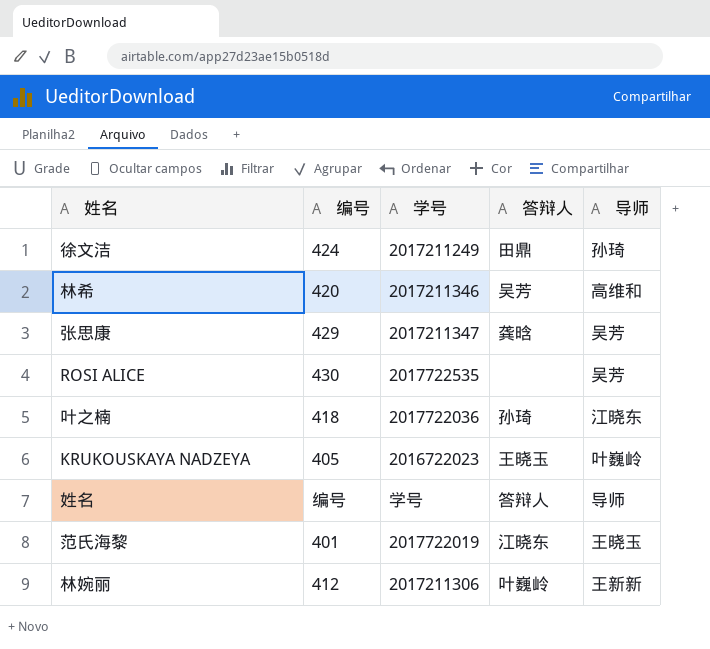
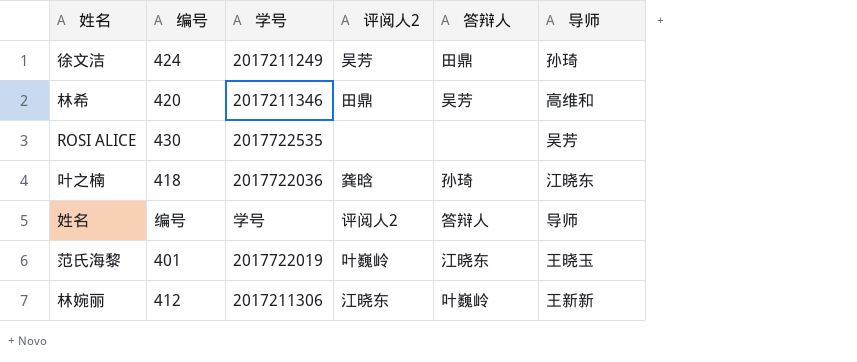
column 评阅人2 | position: none -> 4
row 张思康: 429 | 2017211347 | 龚晗 | 吴芳 -> none
row KRUKOUSKAYA NADZEYA: 405 | 2016722023 | 王晓玉 | 叶巍岭 -> none

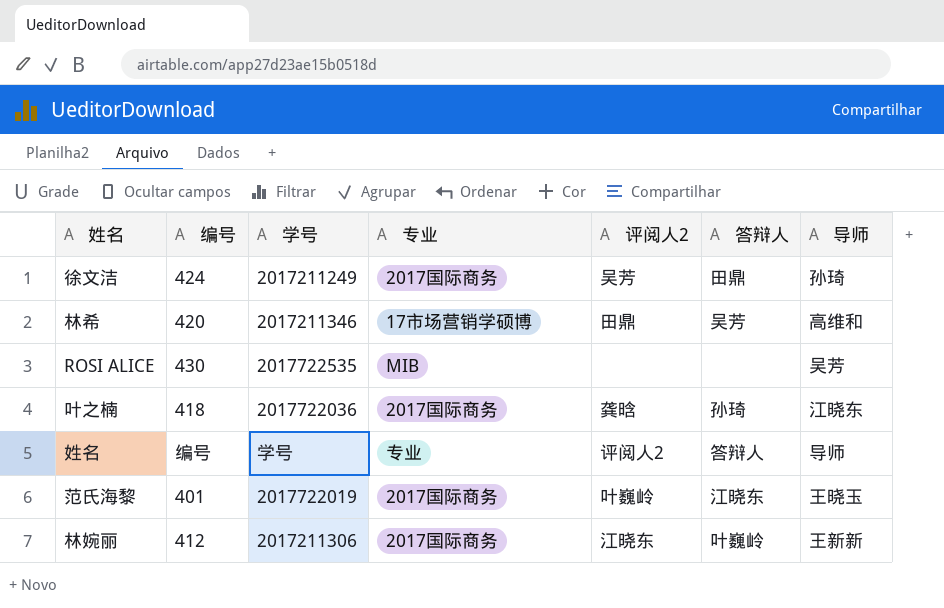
column 专业 | position: none -> 4

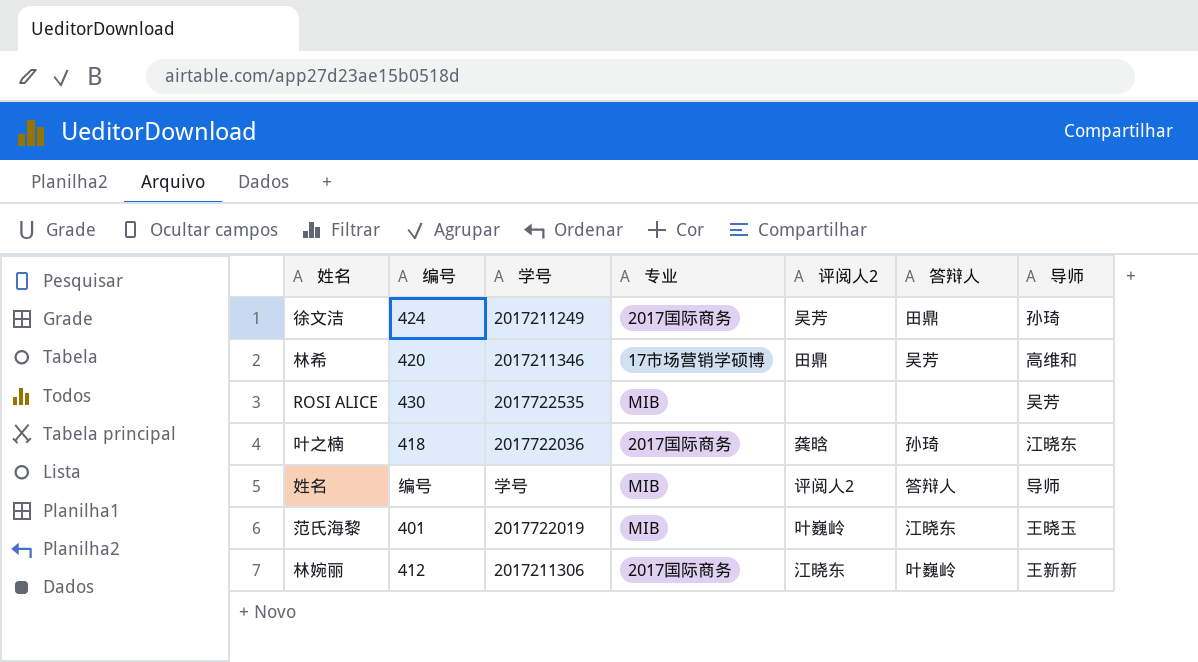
姓名 | 专业: 专业 -> MIB
范氏海黎 | 专业: 2017国际商务 -> MIB

